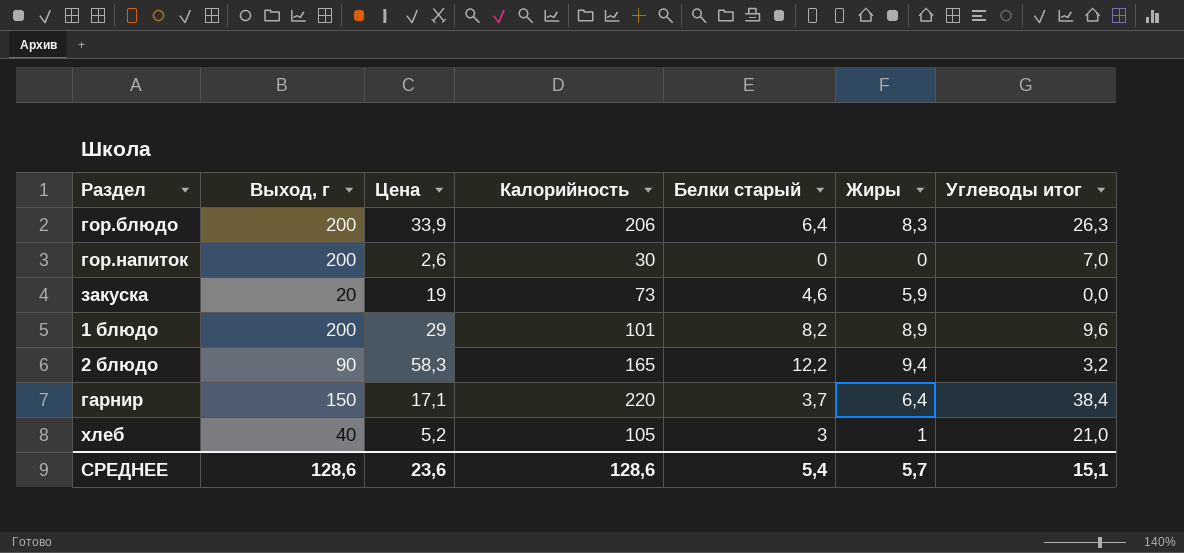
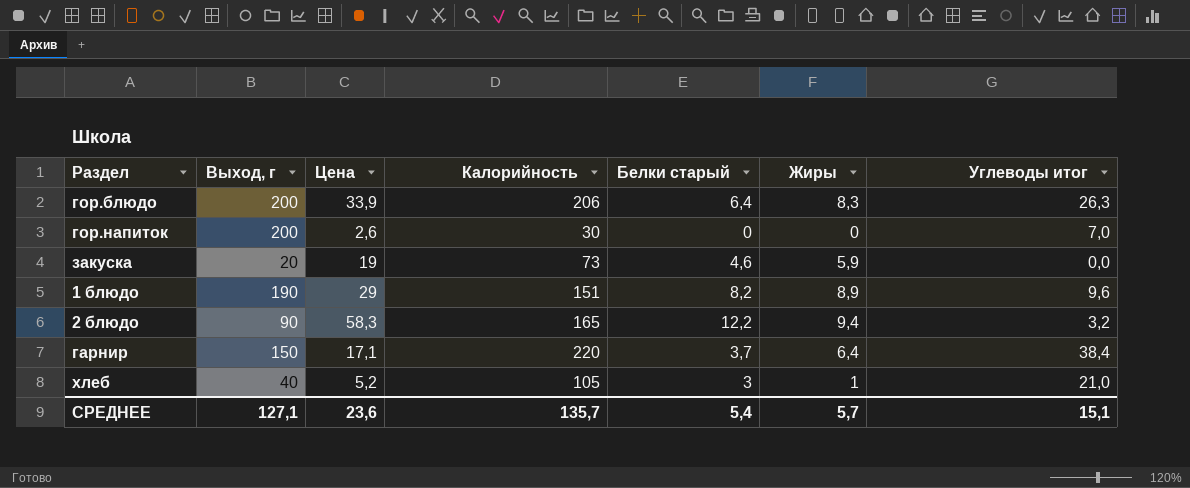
1 блюдо | Выход, г: 200 -> 190
1 блюдо | Калорийность: 101 -> 151
СРЕДНЕЕ | Выход, г: 128,6 -> 127,1
СРЕДНЕЕ | Калорийность: 128,6 -> 135,7

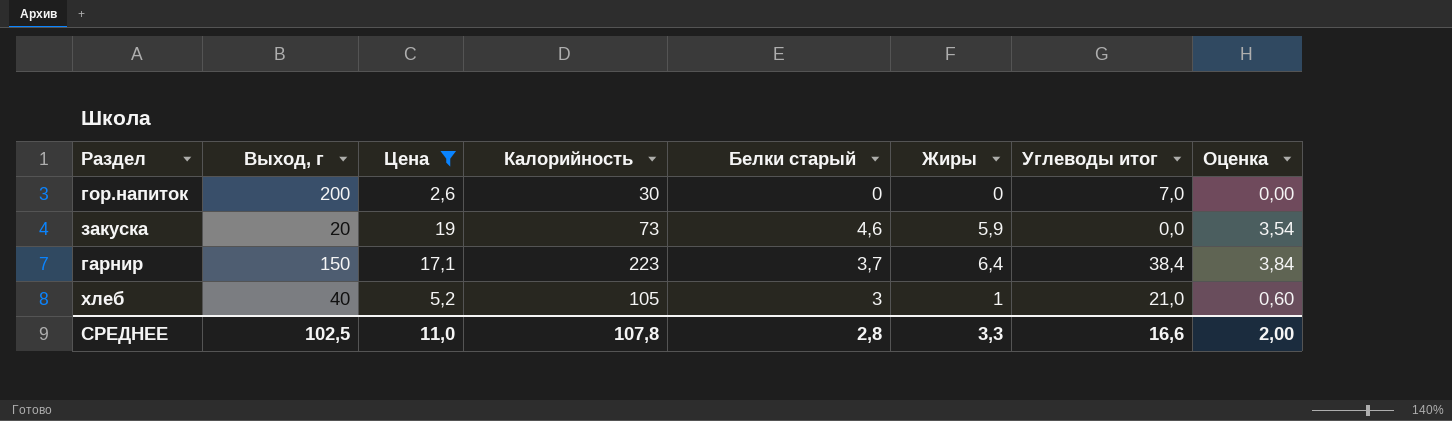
filter: none -> Цена <= 19
column Оценка | formula: none -> [Жиры] * 0,6
гарнир | Калорийность: 220 -> 223
СРЕДНЕЕ | Выход, г: 127,1 -> 102,5
СРЕДНЕЕ | Цена: 23,6 -> 11,0
СРЕДНЕЕ | Калорийность: 135,7 -> 107,8
СРЕДНЕЕ | Белки старый: 5,4 -> 2,8
СРЕДНЕЕ | Жиры: 5,7 -> 3,3
СРЕДНЕЕ | Углеводы итог: 15,1 -> 16,6

